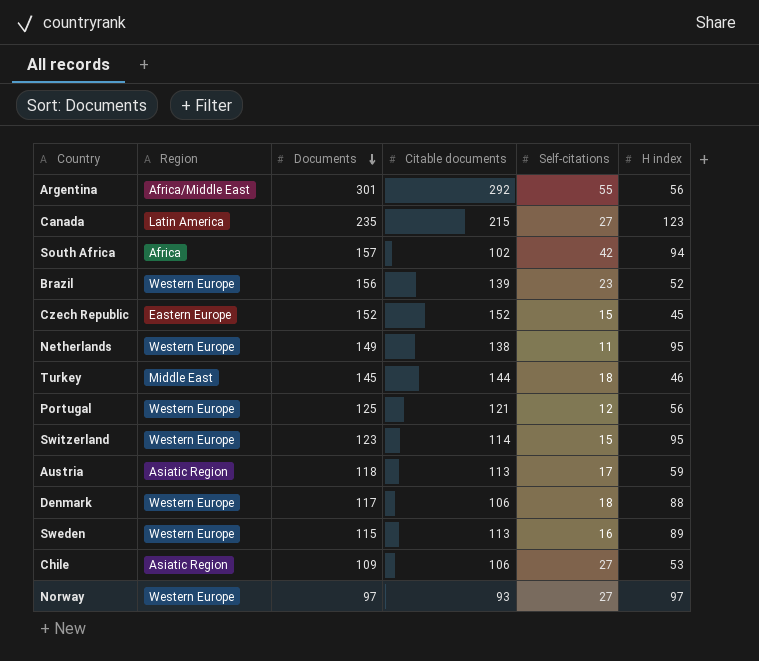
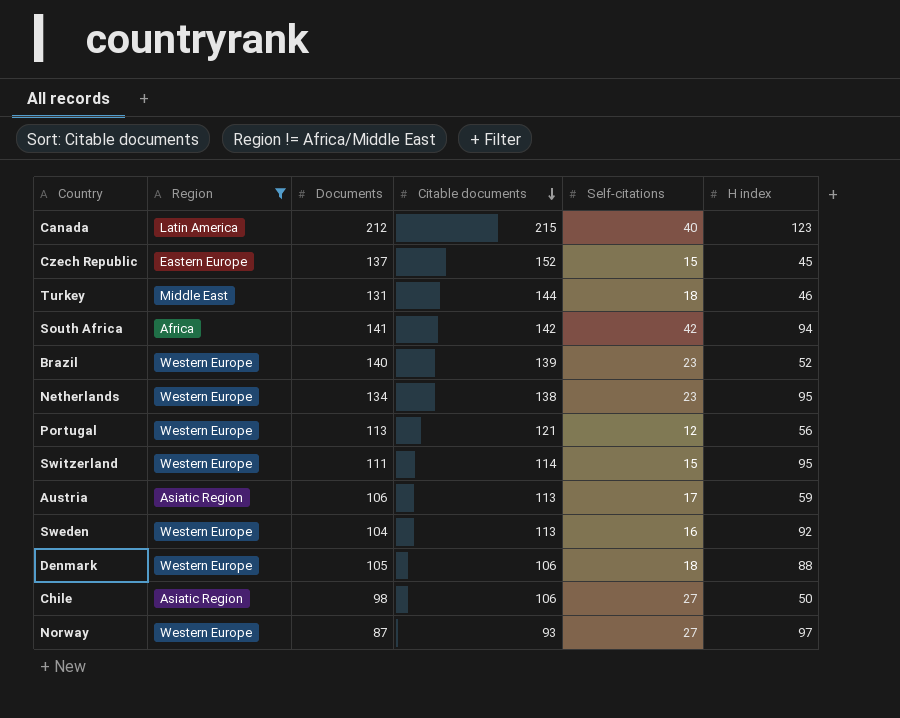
filter: none -> Region != Africa/Middle East
row order: Documents descending -> Citable documents descending
Canada | Documents: 235 -> 212
Canada | Self-citations: 27 -> 40
Czech Republic | Documents: 152 -> 137
Turkey | Documents: 145 -> 131
South Africa | Documents: 157 -> 141
South Africa | Citable documents: 102 -> 142
Brazil | Documents: 156 -> 140
Netherlands | Documents: 149 -> 134
Netherlands | Self-citations: 11 -> 23
Portugal | Documents: 125 -> 113
Switzerland | Documents: 123 -> 111
Austria | Documents: 118 -> 106
Sweden | Documents: 115 -> 104
Sweden | H index: 89 -> 92
Denmark | Documents: 117 -> 105
Chile | Documents: 109 -> 98
Chile | H index: 53 -> 50
Norway | Documents: 97 -> 87

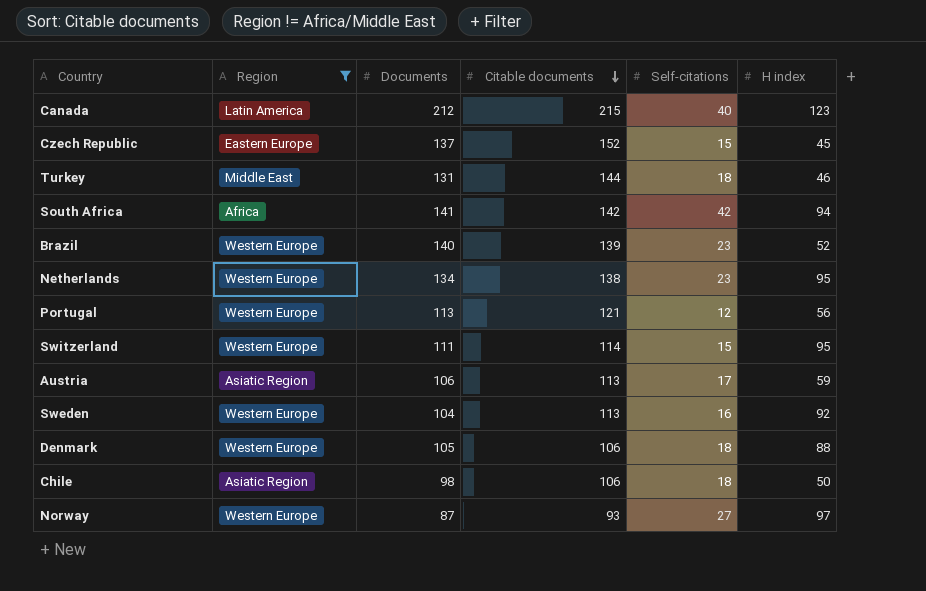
Chile | Self-citations: 27 -> 18

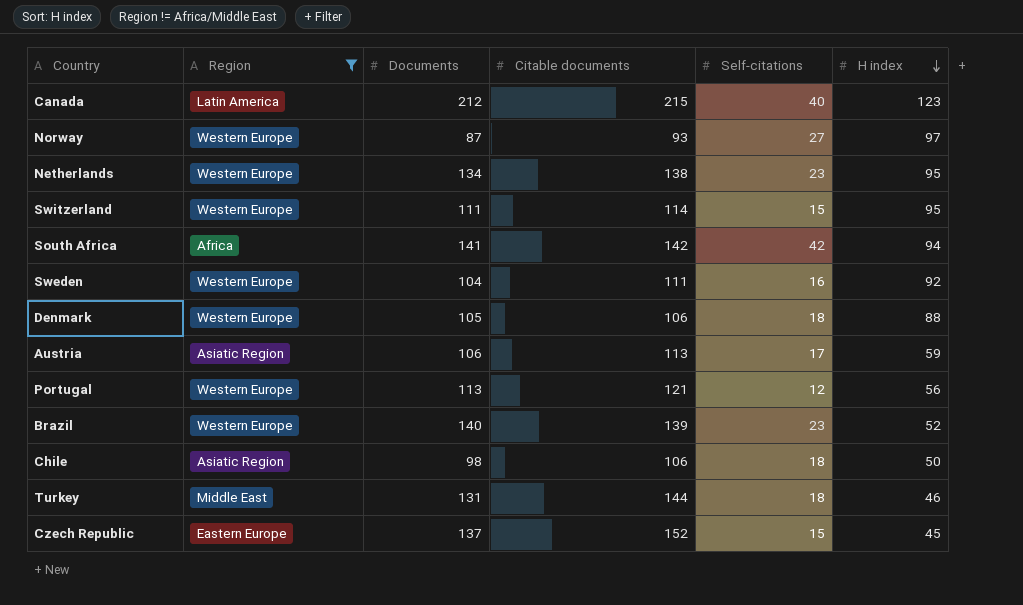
row order: Citable documents descending -> H index descending
Sweden | Citable documents: 113 -> 111

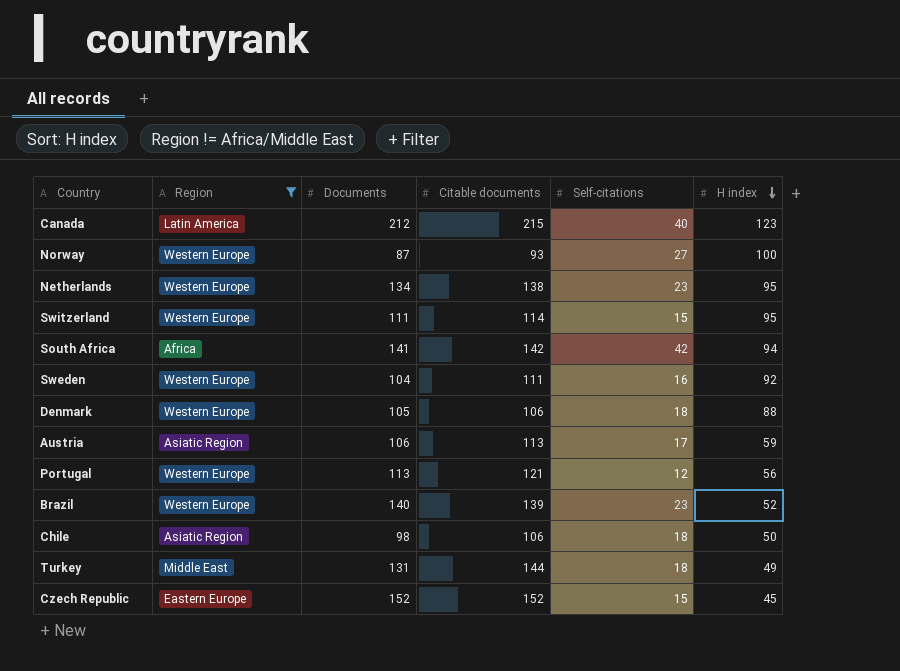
Norway | H index: 97 -> 100
Turkey | H index: 46 -> 49
Czech Republic | Documents: 137 -> 152

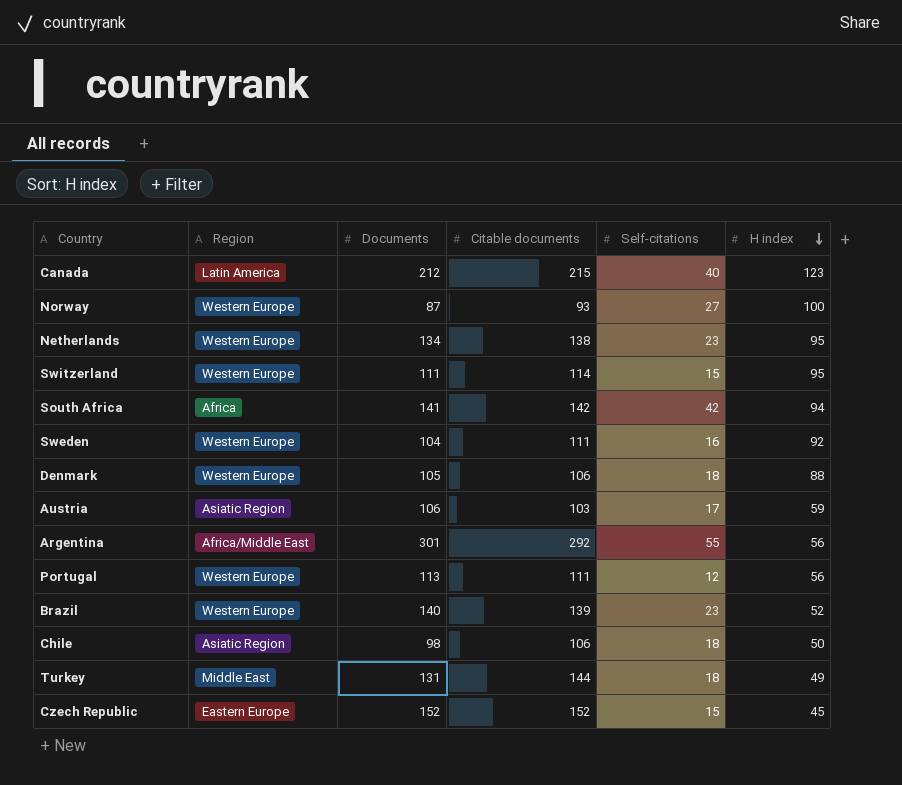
filter: Region != Africa/Middle East -> none
Austria | Citable documents: 113 -> 103
Portugal | Citable documents: 121 -> 111

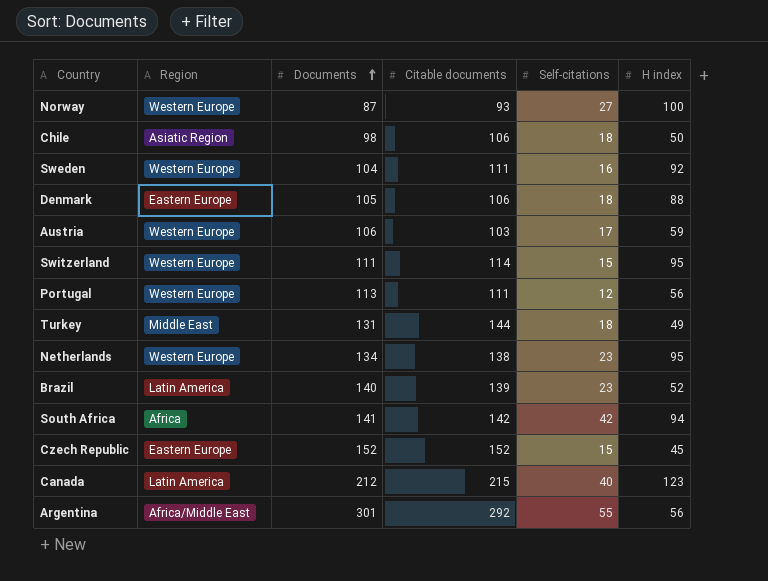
row order: H index descending -> Documents ascending
Denmark | Region: Western Europe -> Eastern Europe
Austria | Region: Asiatic Region -> Western Europe
Brazil | Region: Western Europe -> Latin America

